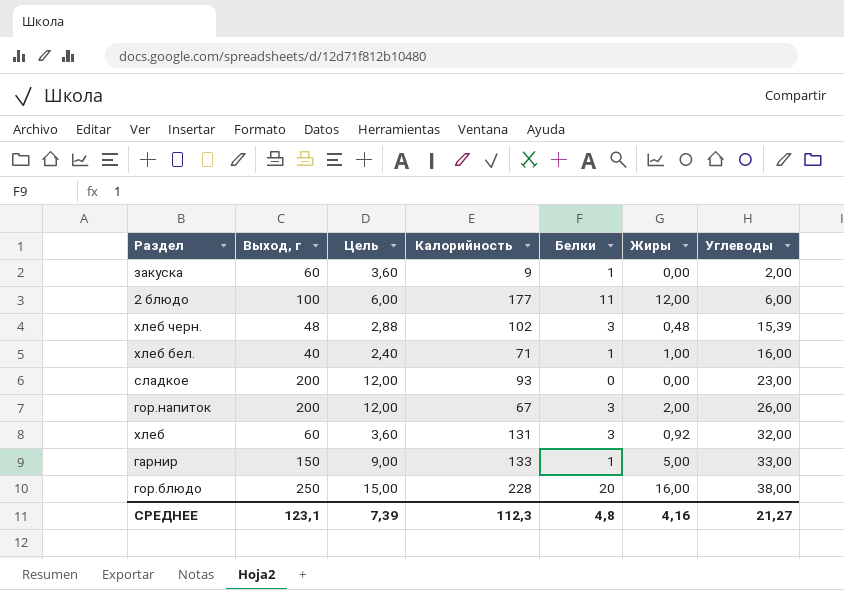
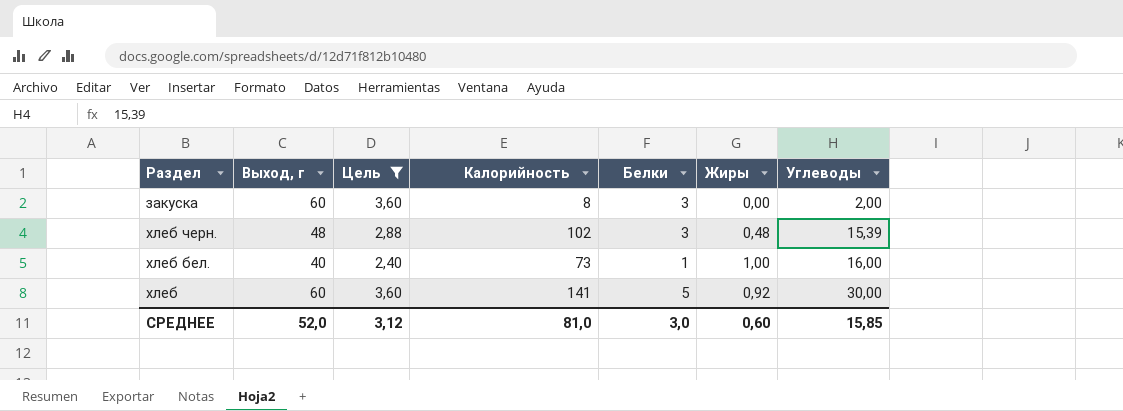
filter: none -> Цель <= 3,60
закуска | Калорийность: 9 -> 8
закуска | Белки: 1 -> 3
хлеб бел. | Калорийность: 71 -> 73
хлеб | Калорийность: 131 -> 141
хлеб | Белки: 3 -> 5
хлеб | Углеводы: 32,00 -> 30,00
СРЕДНЕЕ | Выход, г: 123,1 -> 52,0
СРЕДНЕЕ | Цель: 7,39 -> 3,12
СРЕДНЕЕ | Калорийность: 112,3 -> 81,0
СРЕДНЕЕ | Белки: 4,8 -> 3,0
СРЕДНЕЕ | Жиры: 4,16 -> 0,60
СРЕДНЕЕ | Углеводы: 21,27 -> 15,85

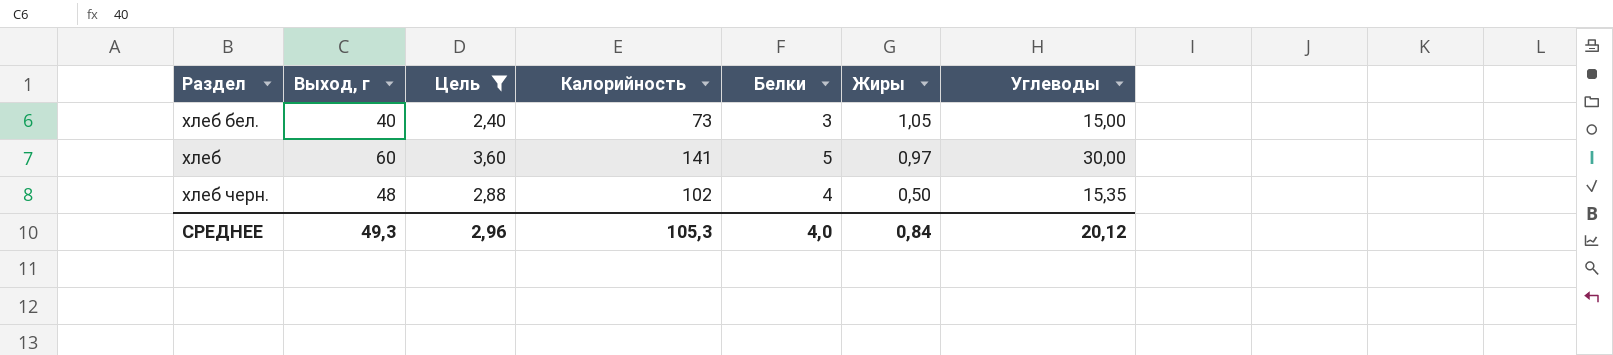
row order: Углеводы ascending -> Жиры descending
row закуска: 60 | 3,60 | 8 | 3 | 0,00 | 2,00 -> none
хлеб бел. | Белки: 1 -> 3
хлеб бел. | Жиры: 1,00 -> 1,05
хлеб бел. | Углеводы: 16,00 -> 15,00
хлеб | Жиры: 0,92 -> 0,97
хлеб черн. | Белки: 3 -> 4
хлеб черн. | Жиры: 0,48 -> 0,50
хлеб черн. | Углеводы: 15,39 -> 15,35
СРЕДНЕЕ | Выход, г: 52,0 -> 49,3
СРЕДНЕЕ | Цель: 3,12 -> 2,96
СРЕДНЕЕ | Калорийность: 81,0 -> 105,3
СРЕДНЕЕ | Белки: 3,0 -> 4,0
СРЕДНЕЕ | Жиры: 0,60 -> 0,84
СРЕДНЕЕ | Углеводы: 15,85 -> 20,12

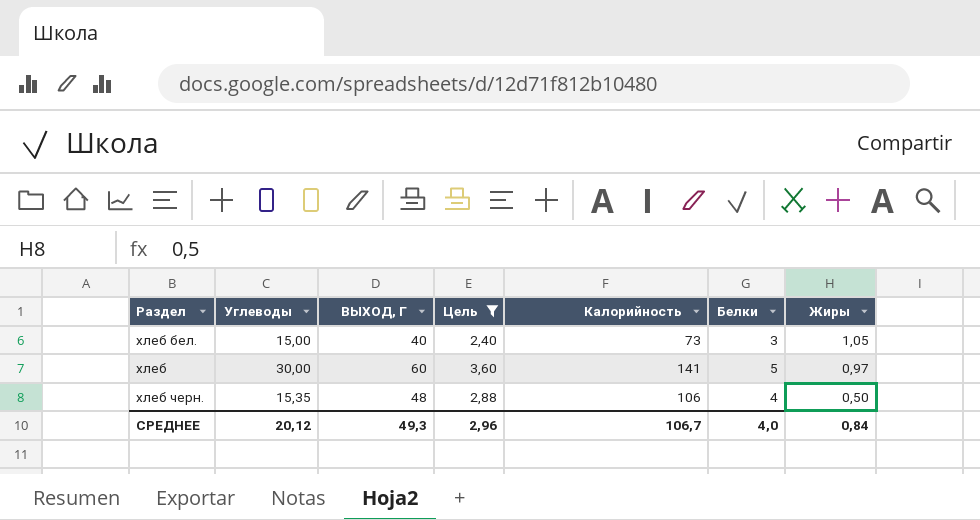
column Углеводы | position: 7 -> 2
column name: Выход, г -> ВЫХОД, Г
хлеб черн. | Калорийность: 102 -> 106
СРЕДНЕЕ | Калорийность: 105,3 -> 106,7

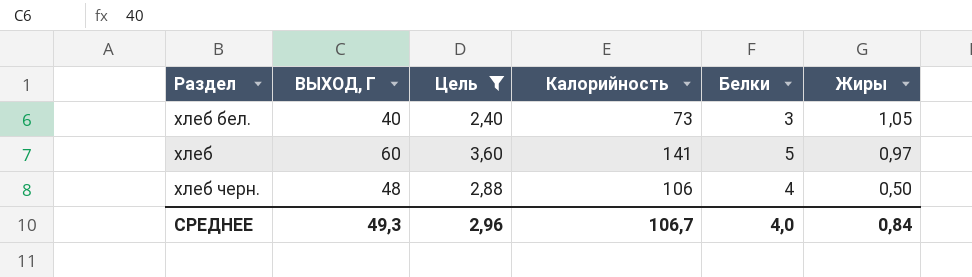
column Углеводы | position: 2 -> none

